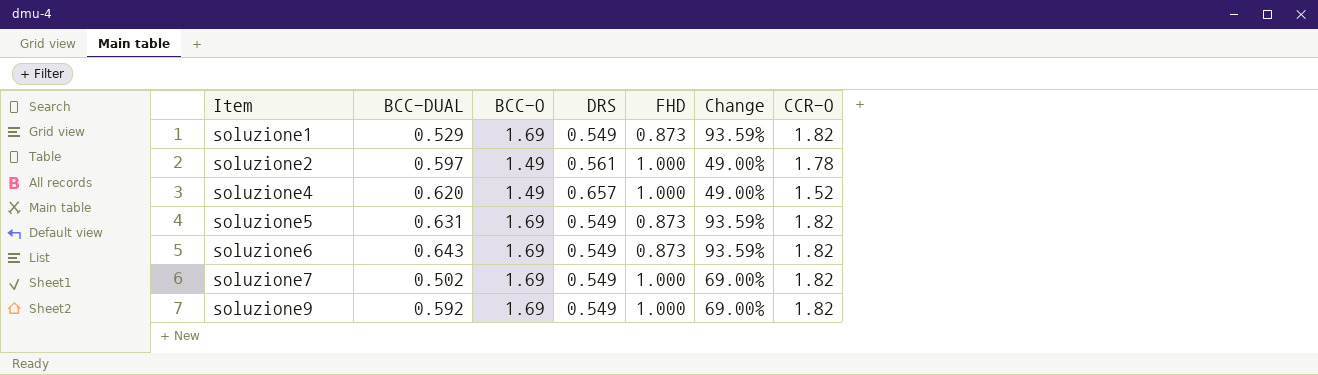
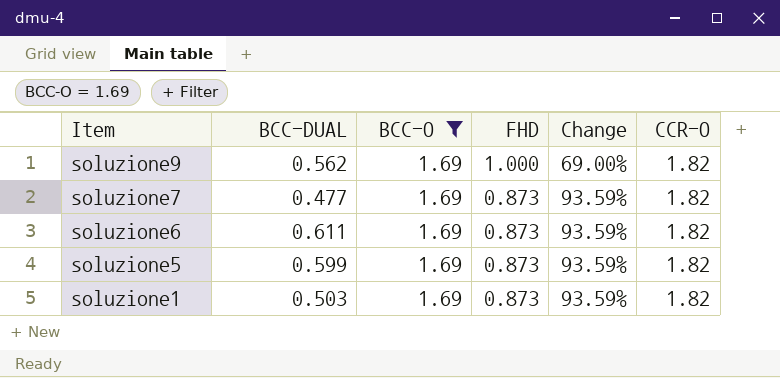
filter: none -> BCC-O = 1.69
row order: Item ascending -> Item descending
column DRS | position: 4 -> none
soluzione9 | BCC-DUAL: 0.592 -> 0.562
soluzione7 | BCC-DUAL: 0.502 -> 0.477
soluzione7 | FHD: 1.000 -> 0.873
soluzione7 | Change: 69.00% -> 93.59%
soluzione6 | BCC-DUAL: 0.643 -> 0.611
soluzione5 | BCC-DUAL: 0.631 -> 0.599
soluzione1 | BCC-DUAL: 0.529 -> 0.503

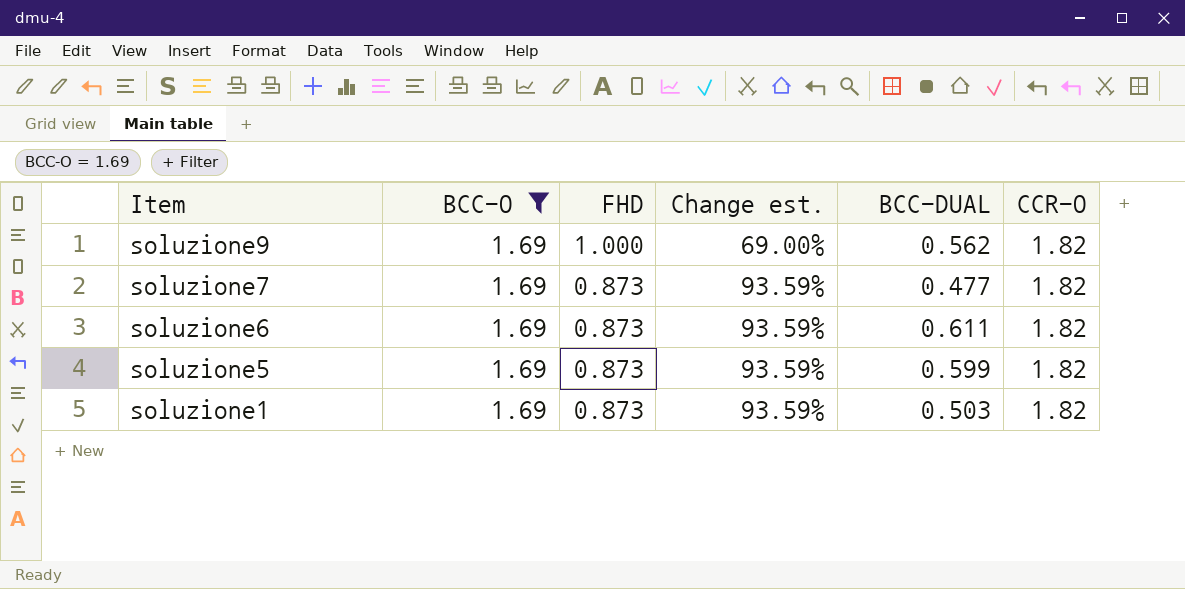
column name: Change -> Change est.
column BCC-DUAL | position: 2 -> 5

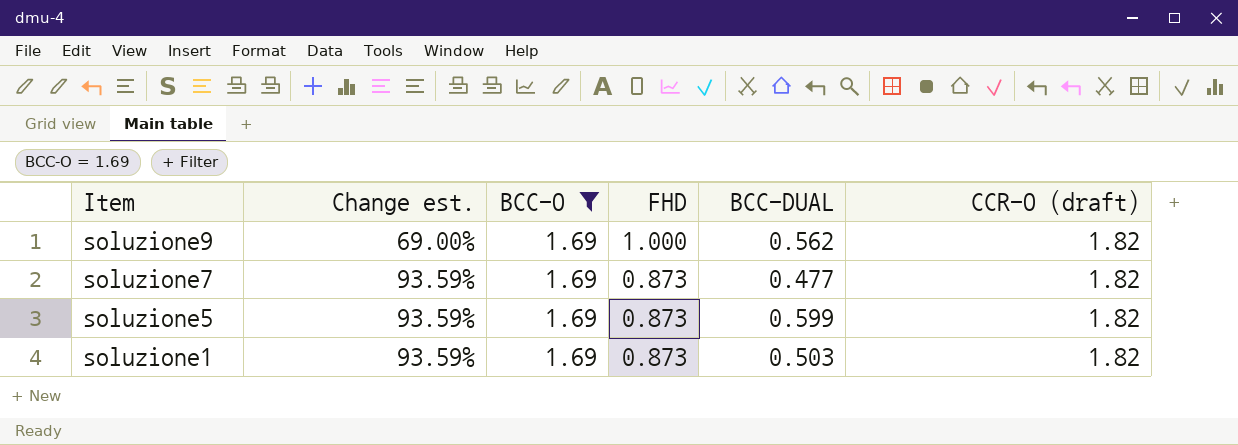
column Change est. | position: 4 -> 2
column name: CCR-O -> CCR-O (draft)
row soluzione6: 1.69 | 0.873 | 93.59% | 0.611 | 1.82 -> none

